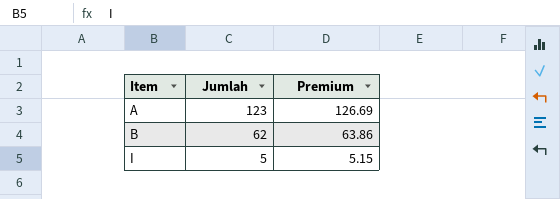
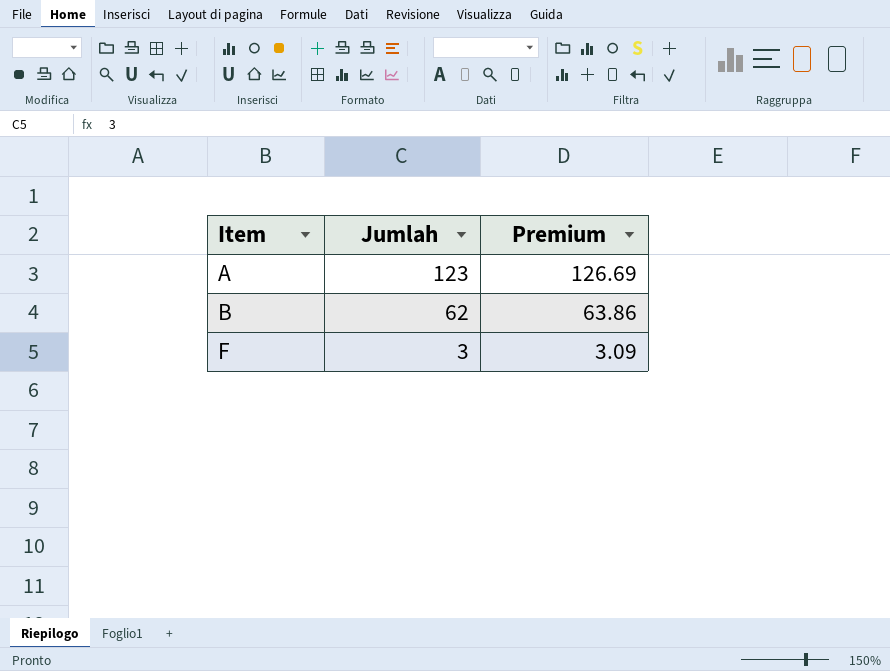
row I: 5 | 5.15 -> none
row F: none -> 3 | 3.09

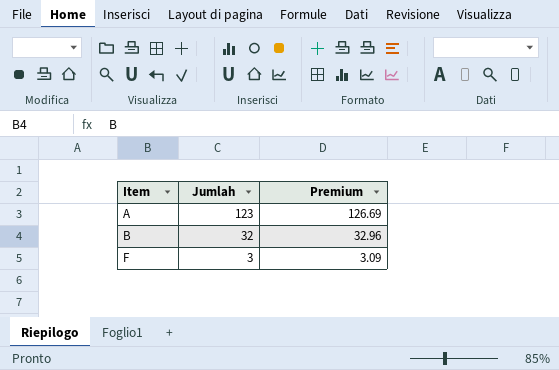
B | Jumlah: 62 -> 32
B | Premium: 63.86 -> 32.96

